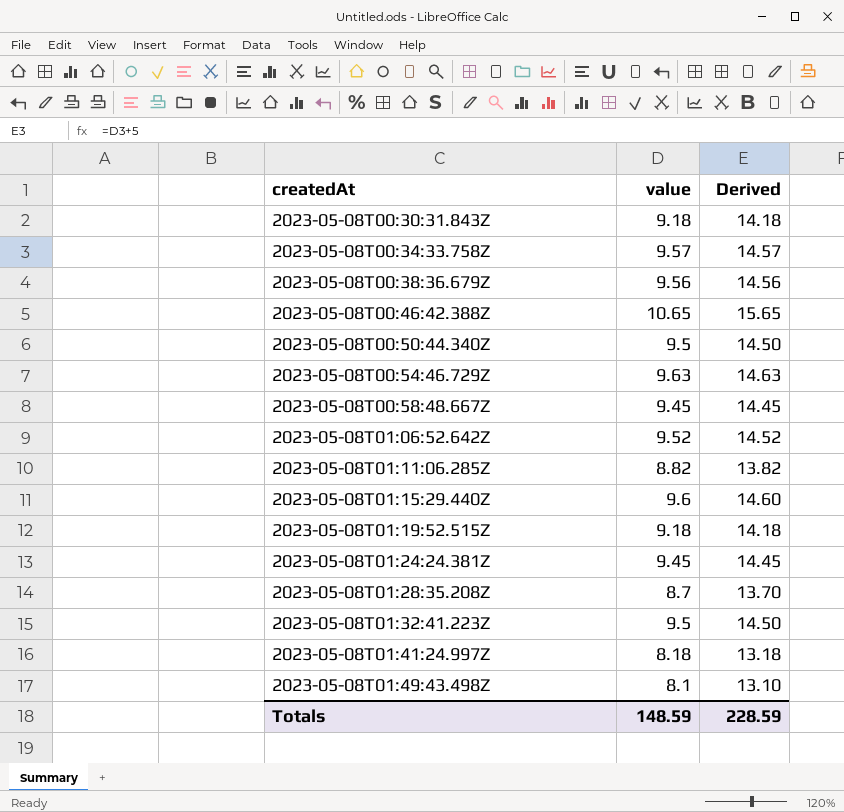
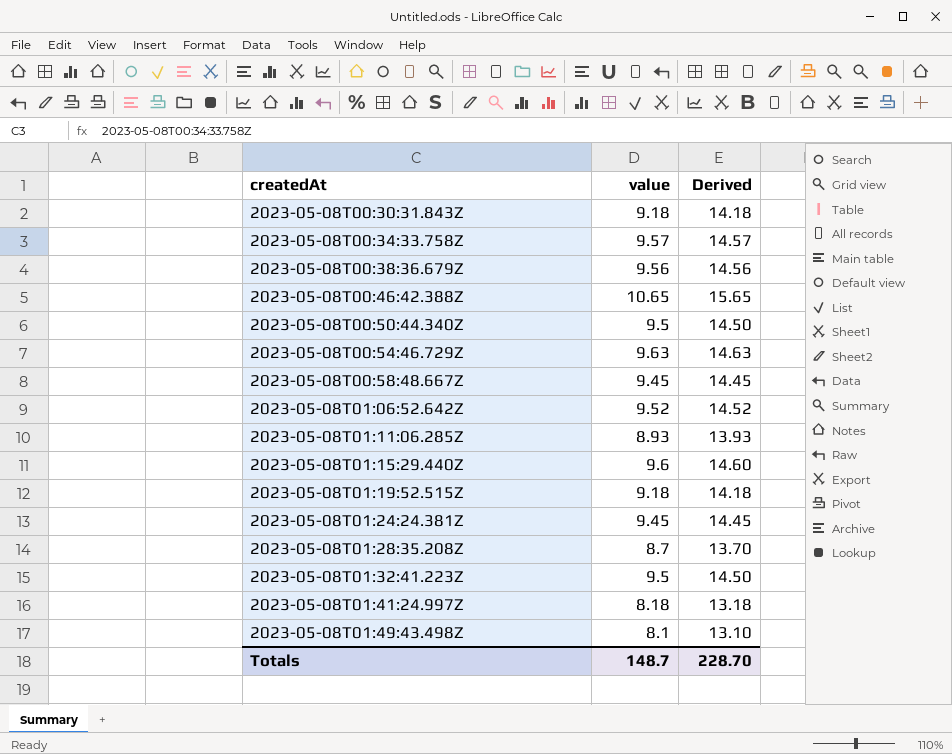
2023-05-08T01:11:06.285Z | value: 8.82 -> 8.93
2023-05-08T01:11:06.285Z | Derived: 13.82 -> 13.93
Totals | value: 148.59 -> 148.7
Totals | Derived: 228.59 -> 228.70

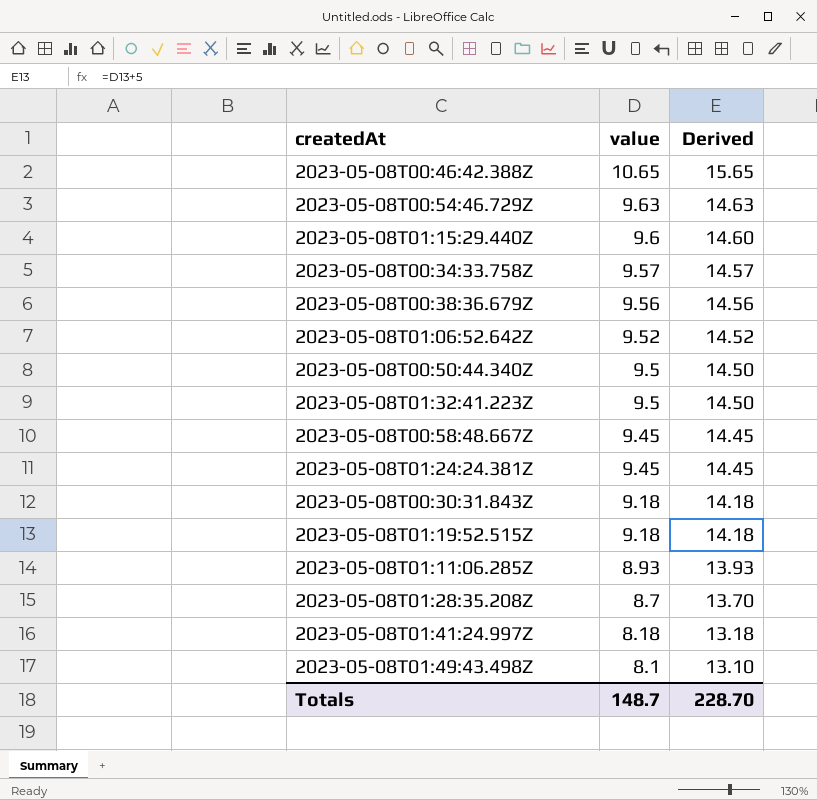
row order: createdAt ascending -> value descending

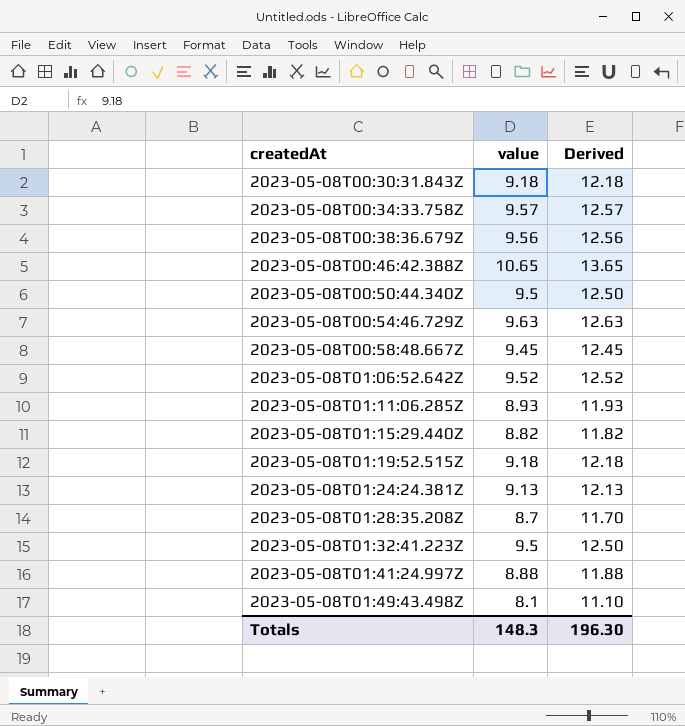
row order: value descending -> createdAt ascending
column Derived | formula: [value] + 5 -> [value] + 3
2023-05-08T01:15:29.440Z | value: 9.6 -> 8.82
2023-05-08T01:24:24.381Z | value: 9.45 -> 9.13
2023-05-08T01:41:24.997Z | value: 8.18 -> 8.88
Totals | value: 148.7 -> 148.3
Totals | Derived: 228.70 -> 196.30

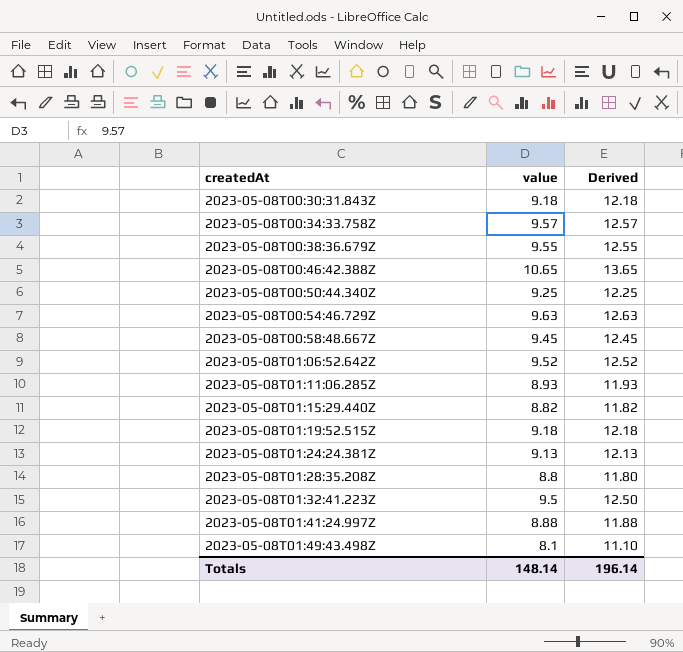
2023-05-08T00:38:36.679Z | value: 9.56 -> 9.55
2023-05-08T00:38:36.679Z | Derived: 12.56 -> 12.55
2023-05-08T00:50:44.340Z | value: 9.5 -> 9.25
2023-05-08T00:50:44.340Z | Derived: 12.50 -> 12.25
2023-05-08T01:28:35.208Z | value: 8.7 -> 8.8
2023-05-08T01:28:35.208Z | Derived: 11.70 -> 11.80
Totals | value: 148.3 -> 148.14
Totals | Derived: 196.30 -> 196.14

